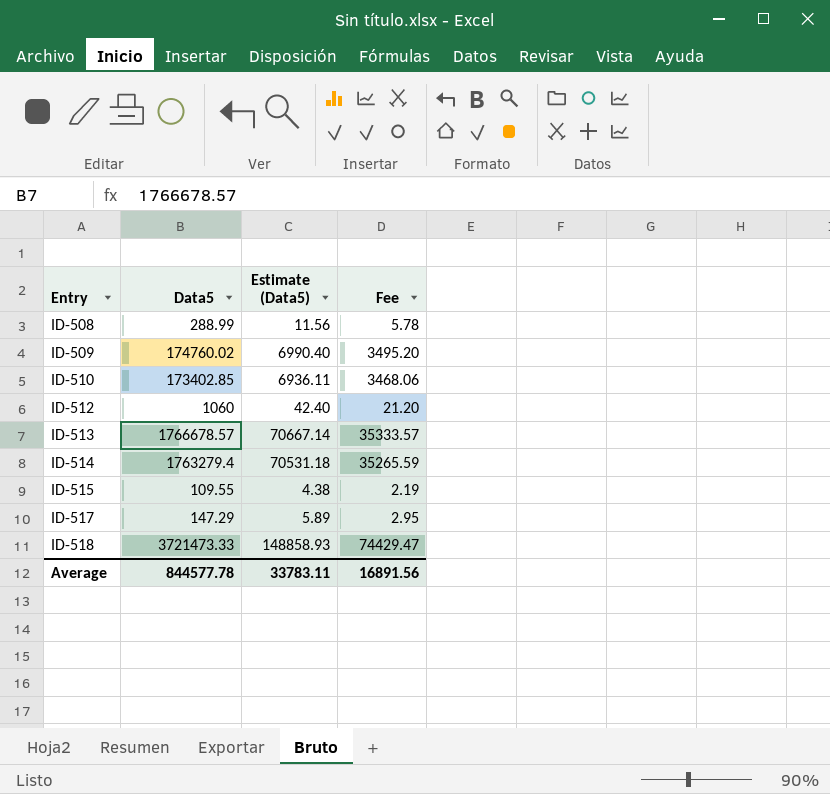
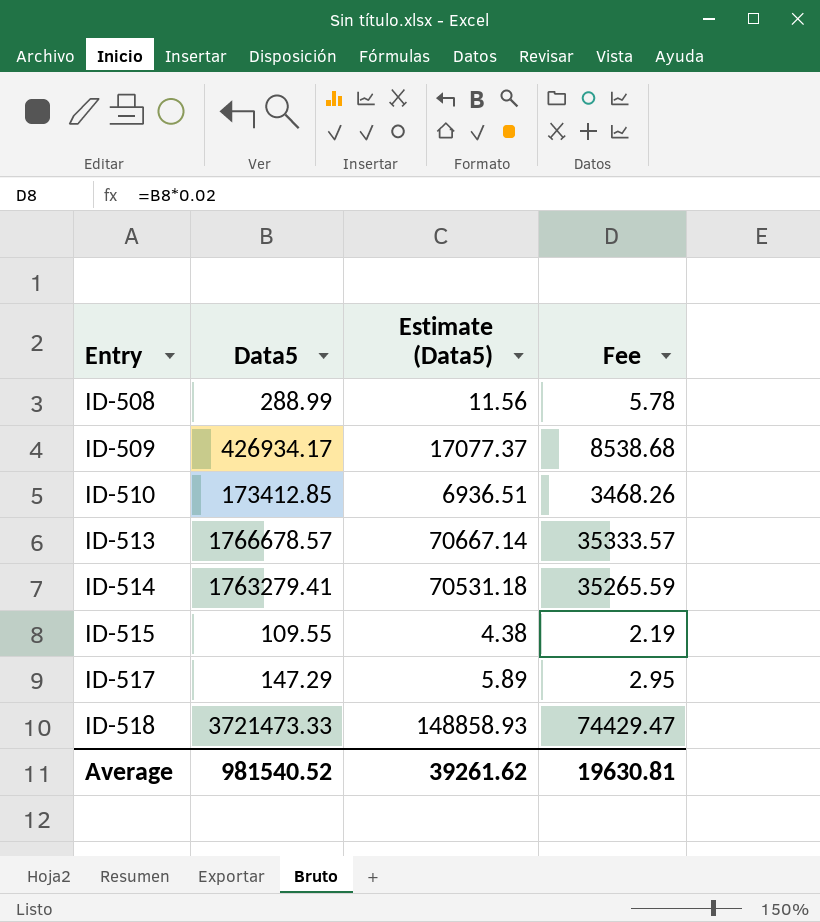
row ID-512: 1060 | 42.40 | 21.20 -> none
ID-509 | Data5: 174760.02 -> 426934.17
ID-509 | Estimate (Data5): 6990.40 -> 17077.37
ID-509 | Fee: 3495.20 -> 8538.68
ID-510 | Data5: 173402.85 -> 173412.85
ID-510 | Estimate (Data5): 6936.11 -> 6936.51
ID-510 | Fee: 3468.06 -> 3468.26
ID-514 | Data5: 1763279.4 -> 1763279.41
Average | Data5: 844577.78 -> 981540.52
Average | Estimate (Data5): 33783.11 -> 39261.62
Average | Fee: 16891.56 -> 19630.81

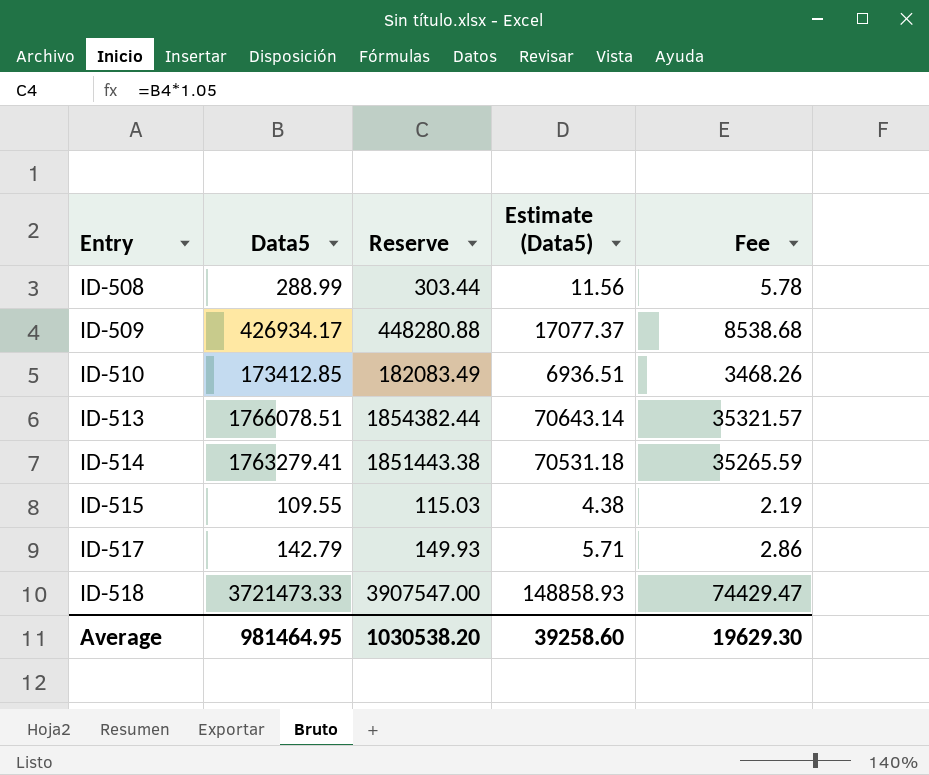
column Reserve | formula: none -> [Data5] * 1.05
ID-513 | Data5: 1766678.57 -> 1766078.51
ID-513 | Estimate (Data5): 70667.14 -> 70643.14
ID-513 | Fee: 35333.57 -> 35321.57
ID-517 | Data5: 147.29 -> 142.79
ID-517 | Estimate (Data5): 5.89 -> 5.71
ID-517 | Fee: 2.95 -> 2.86
Average | Data5: 981540.52 -> 981464.95
Average | Estimate (Data5): 39261.62 -> 39258.60
Average | Fee: 19630.81 -> 19629.30

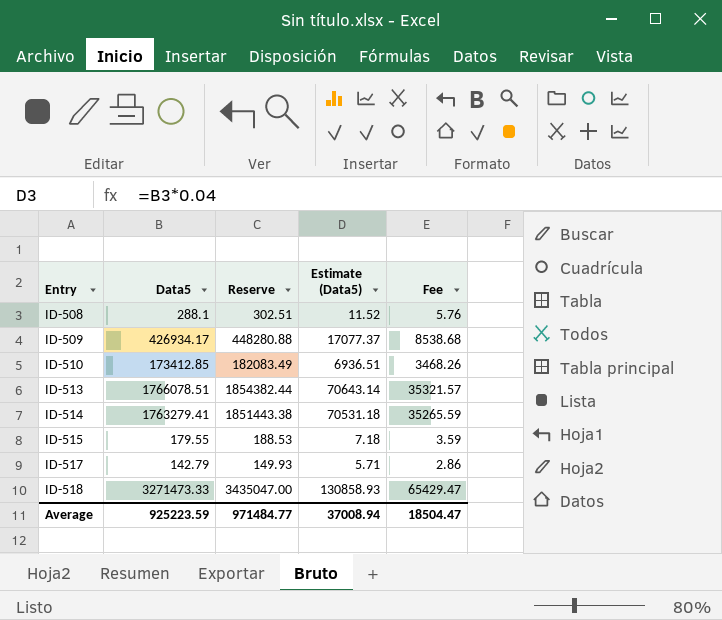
ID-508 | Data5: 288.99 -> 288.1
ID-508 | Reserve: 303.44 -> 302.51
ID-508 | Estimate (Data5): 11.56 -> 11.52
ID-508 | Fee: 5.78 -> 5.76
ID-515 | Data5: 109.55 -> 179.55
ID-515 | Reserve: 115.03 -> 188.53
ID-515 | Estimate (Data5): 4.38 -> 7.18
ID-515 | Fee: 2.19 -> 3.59
ID-518 | Data5: 3721473.33 -> 3271473.33
ID-518 | Reserve: 3907547.00 -> 3435047.00
ID-518 | Estimate (Data5): 148858.93 -> 130858.93
ID-518 | Fee: 74429.47 -> 65429.47
Average | Data5: 981464.95 -> 925223.59
Average | Reserve: 1030538.20 -> 971484.77
Average | Estimate (Data5): 39258.60 -> 37008.94
Average | Fee: 19629.30 -> 18504.47

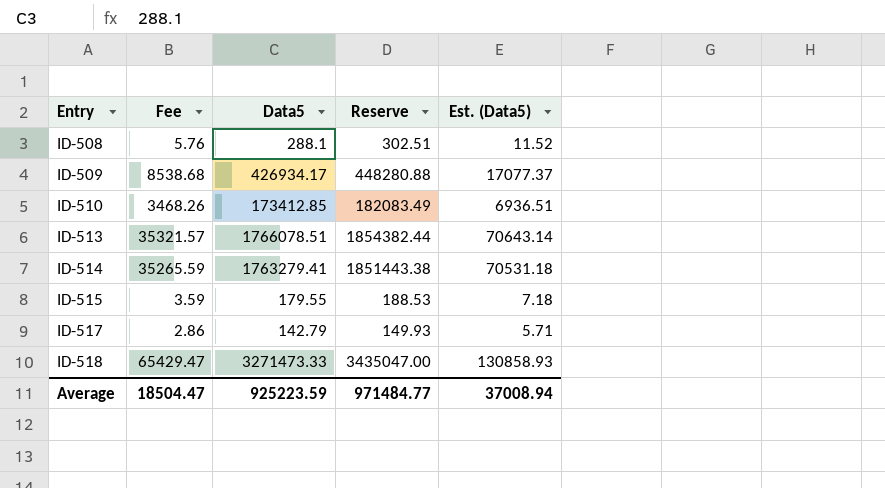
column Fee | position: 5 -> 2
column name: Estimate (Data5) -> Est. (Data5)

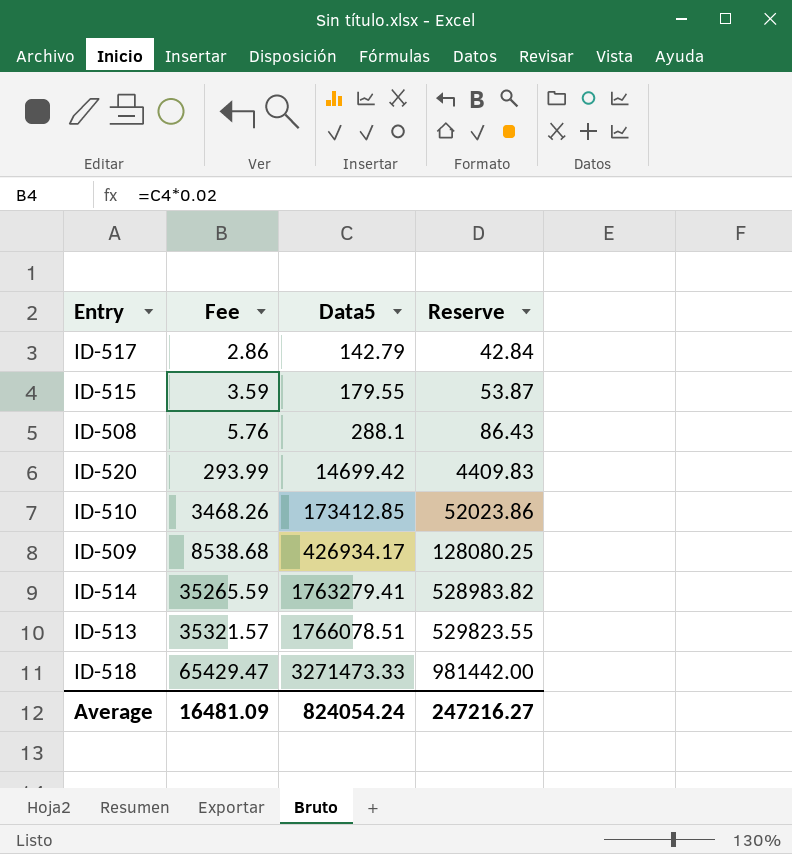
row order: Entry ascending -> Fee ascending
column Est. (Data5) | formula: [Data5] * 0.04 -> none
column Reserve | formula: [Data5] * 1.05 -> [Data5] * 0.3
row ID-520: none -> 293.99 | 14699.42 | 4409.83
Average | Fee: 18504.47 -> 16481.09
Average | Data5: 925223.59 -> 824054.24
Average | Reserve: 971484.77 -> 247216.27

